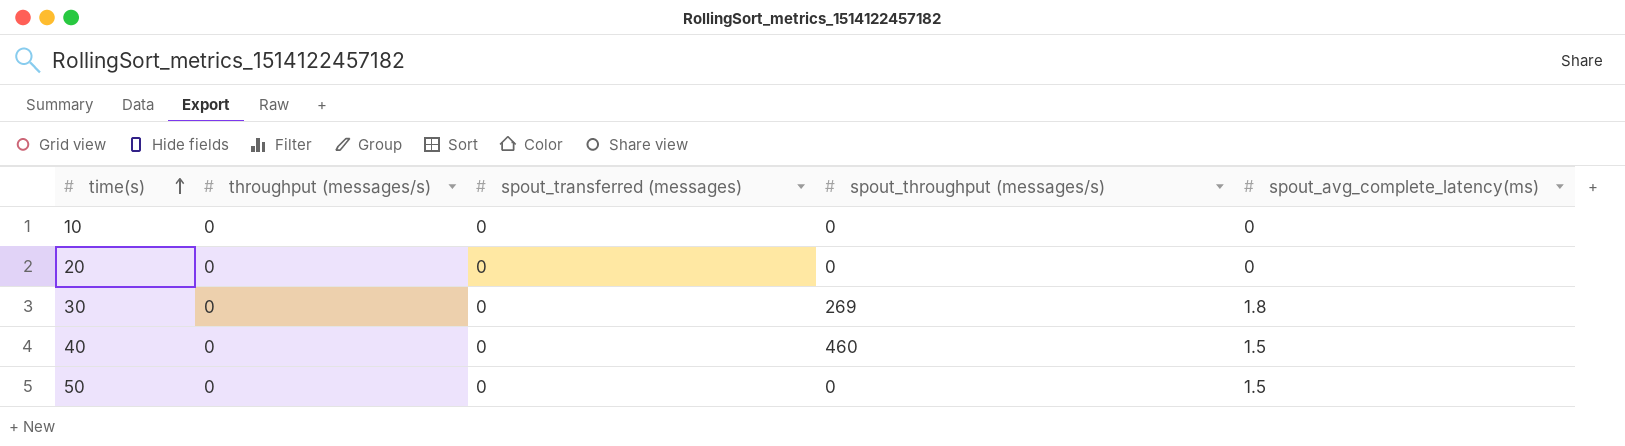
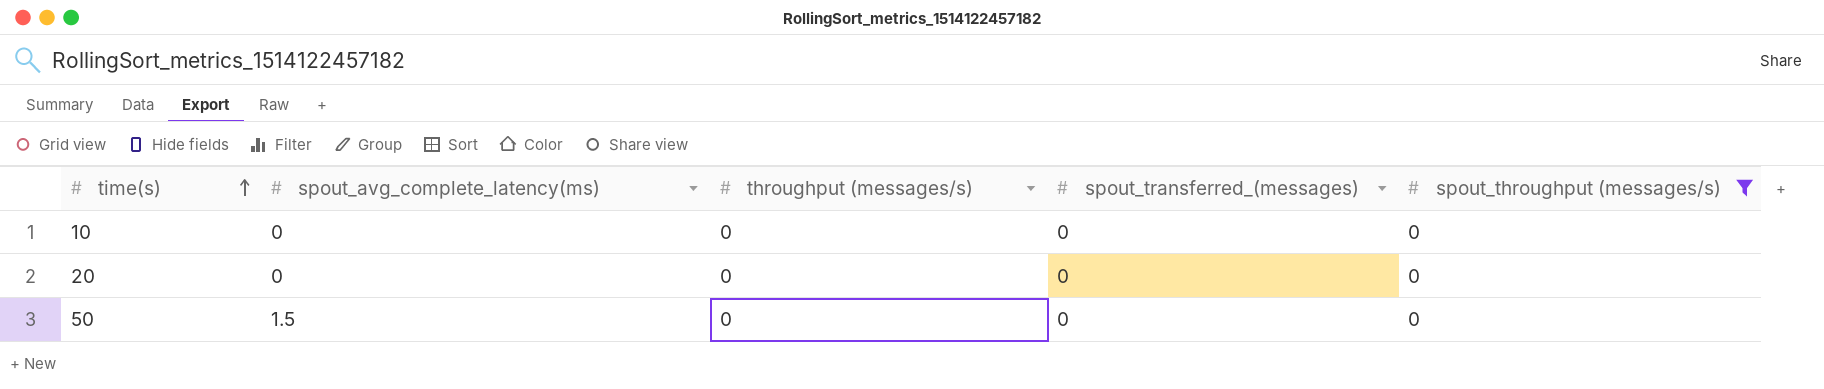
filter: none -> spout_throughput (messages/s) = 0
column spout_avg_complete_latency(ms) | position: 5 -> 2
column name: spout_transferred (messages) -> spout_transferred_(messages)

